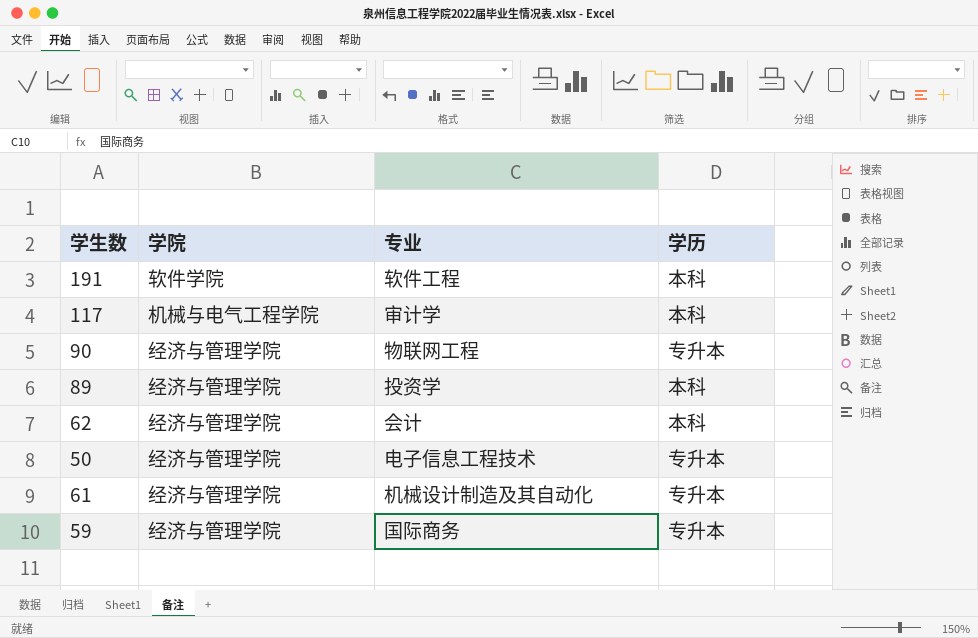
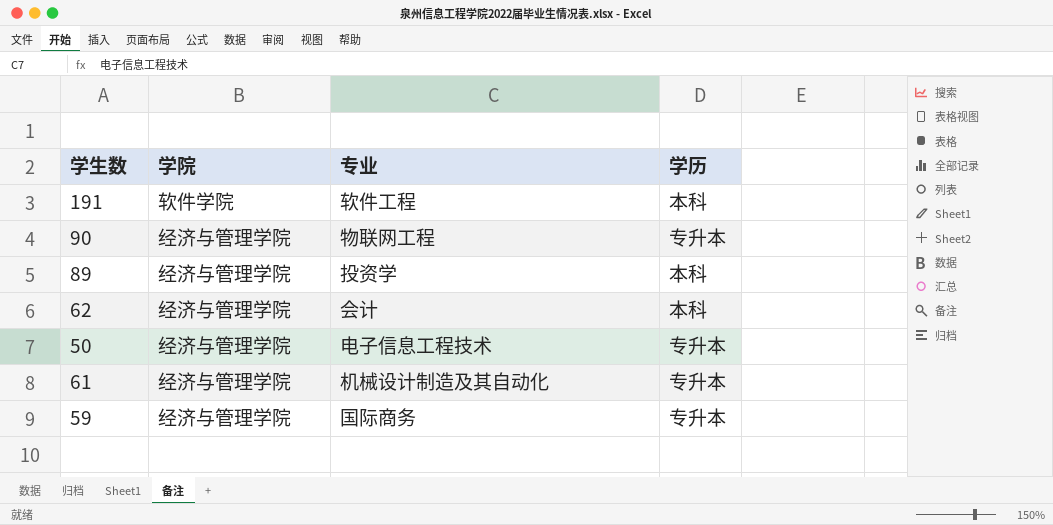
row 117: 机械与电气工程学院 | 审计学 | 本科 -> none

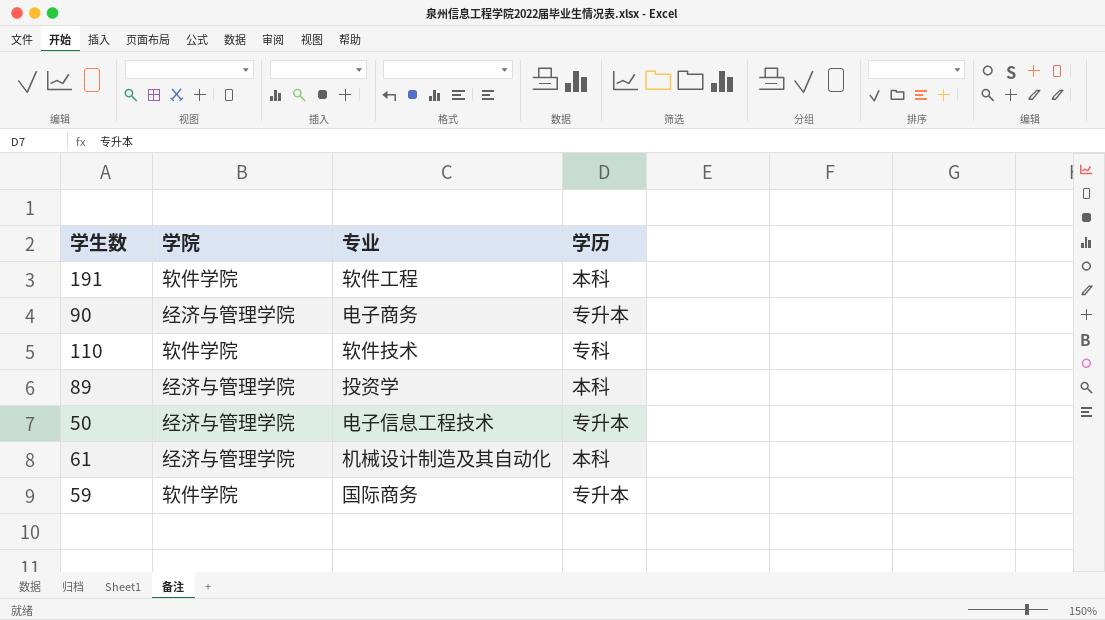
row 62: 经济与管理学院 | 会计 | 本科 -> none
90 | 专业: 物联网工程 -> 电子商务
row 110: none -> 软件学院 | 软件技术 | 专科
61 | 学历: 专升本 -> 本科
59 | 学院: 经济与管理学院 -> 软件学院

